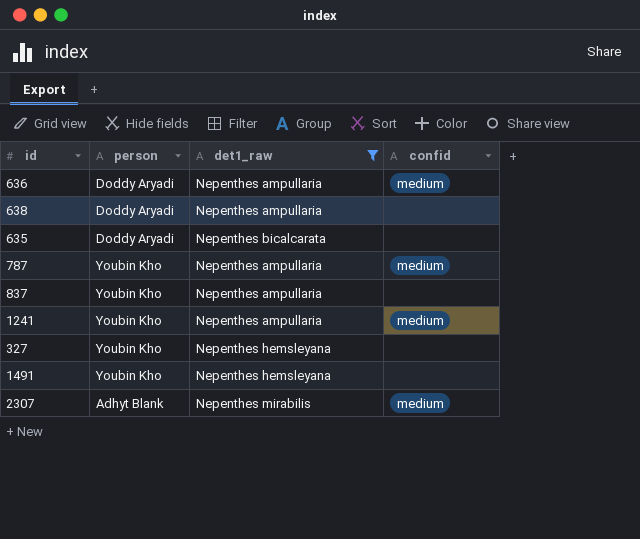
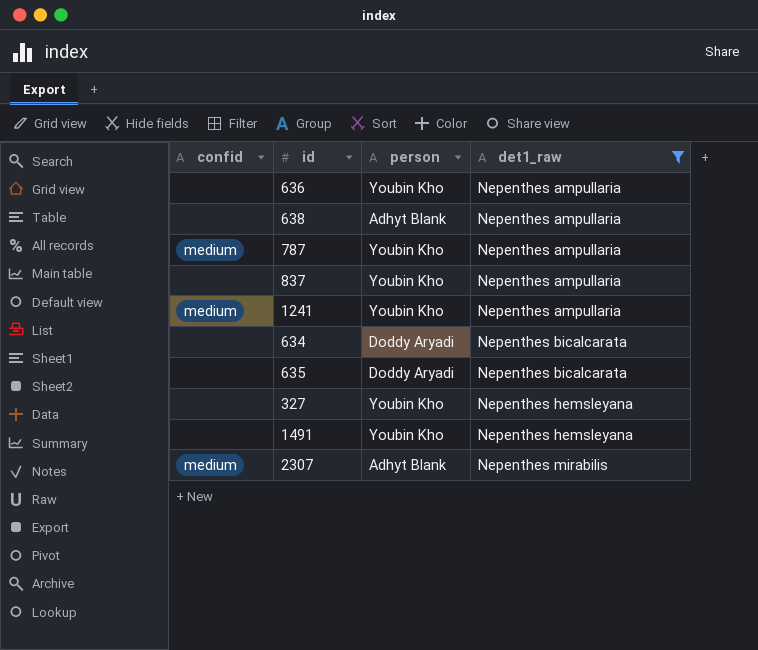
row order: none -> det1_raw ascending
column confid | position: 4 -> 1
636 | confid: medium -> none
636 | person: Doddy Aryadi -> Youbin Kho
638 | person: Doddy Aryadi -> Adhyt Blank
row 634: none -> none | Doddy Aryadi | Nepenthes bicalcarata

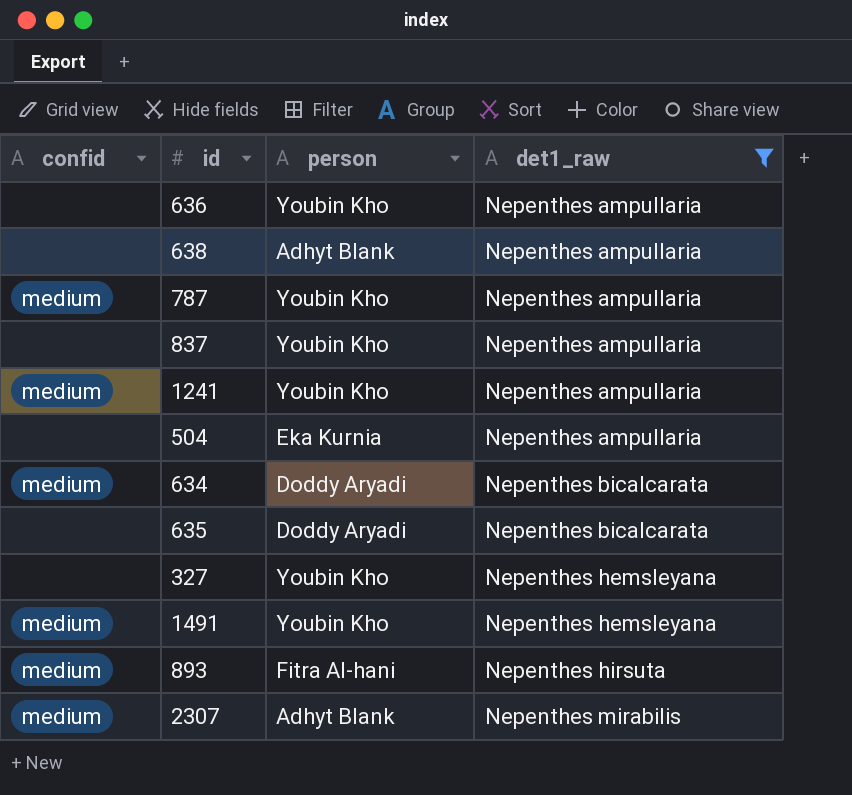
row 504: none -> none | Eka Kurnia | Nepenthes ampullaria
634 | confid: none -> medium
1491 | confid: none -> medium
row 893: none -> medium | Fitra Al-hani | Nepenthes hirsuta

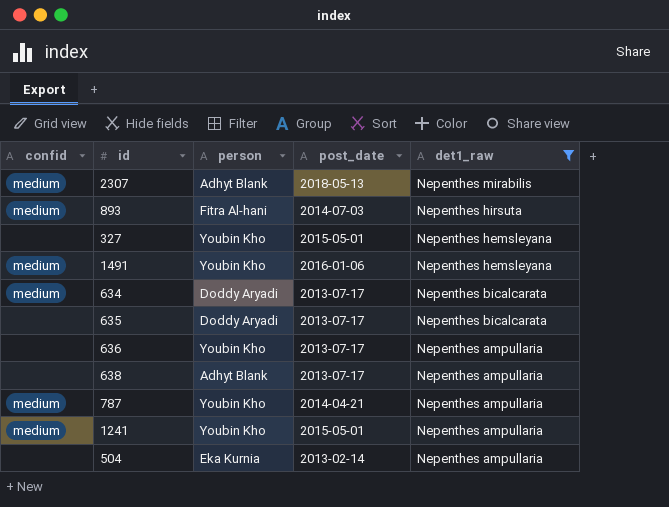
row order: det1_raw ascending -> det1_raw descending
column post_date | position: none -> 4
row 837: none | Youbin Kho | Nepenthes ampullaria -> none

